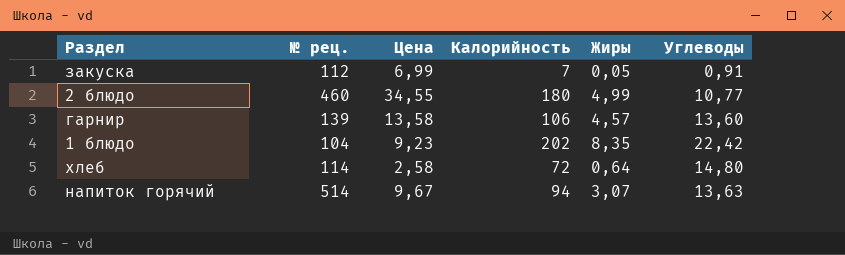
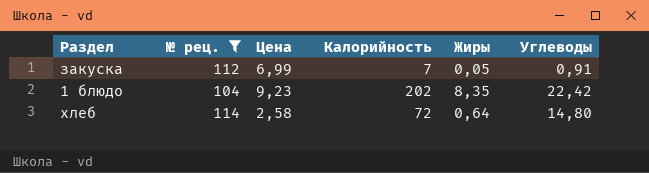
filter: none -> № рец. <= 114

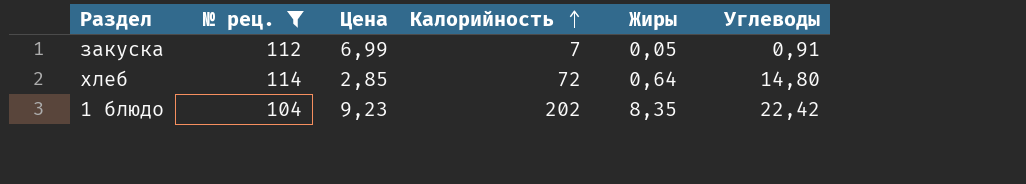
row order: none -> Калорийность ascending
хлеб | Цена: 2,58 -> 2,85

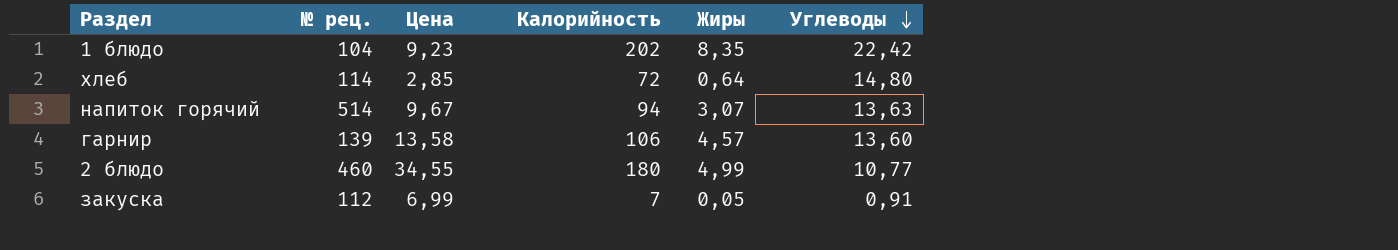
filter: № рец. <= 114 -> none
row order: Калорийность ascending -> Углеводы descending

